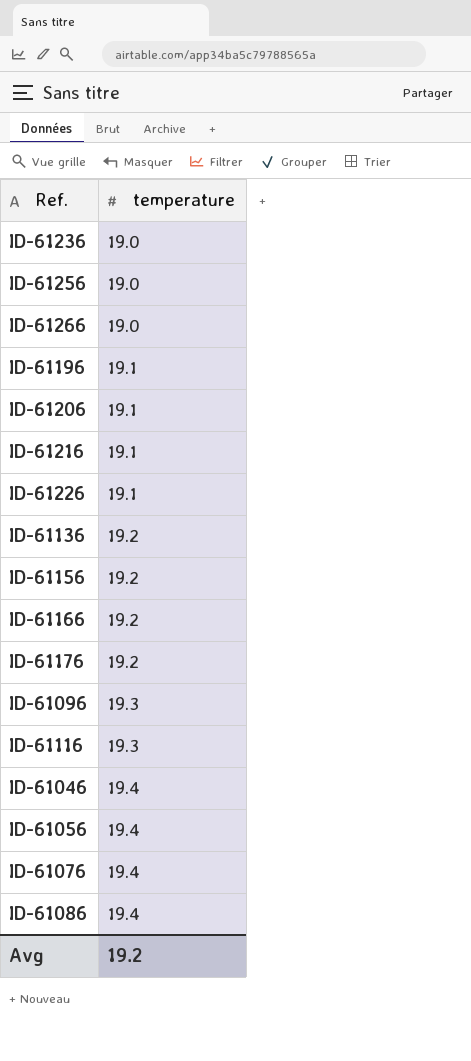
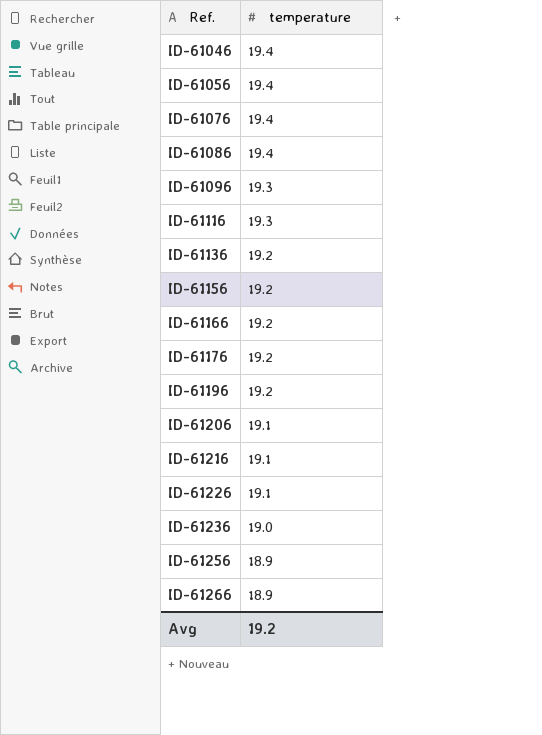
row order: temperature ascending -> Ref. ascending
ID-61196 | temperature: 19.1 -> 19.2
ID-61256 | temperature: 19.0 -> 18.9
ID-61266 | temperature: 19.0 -> 18.9

